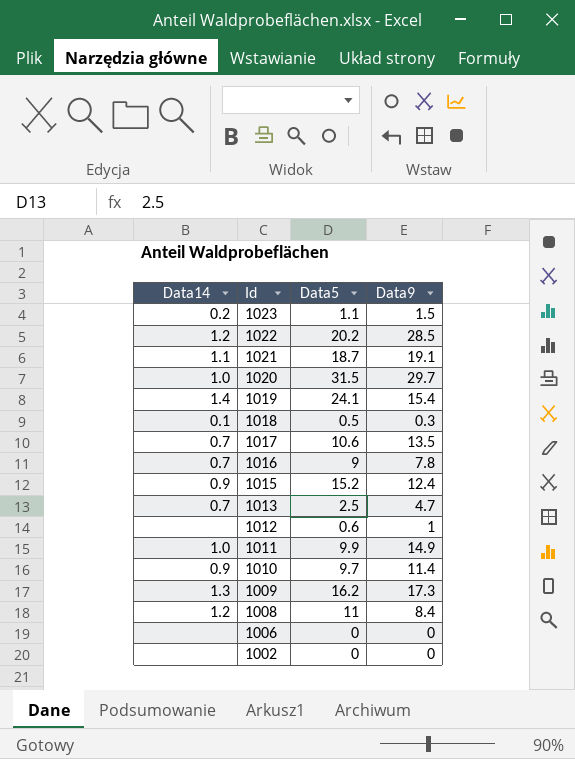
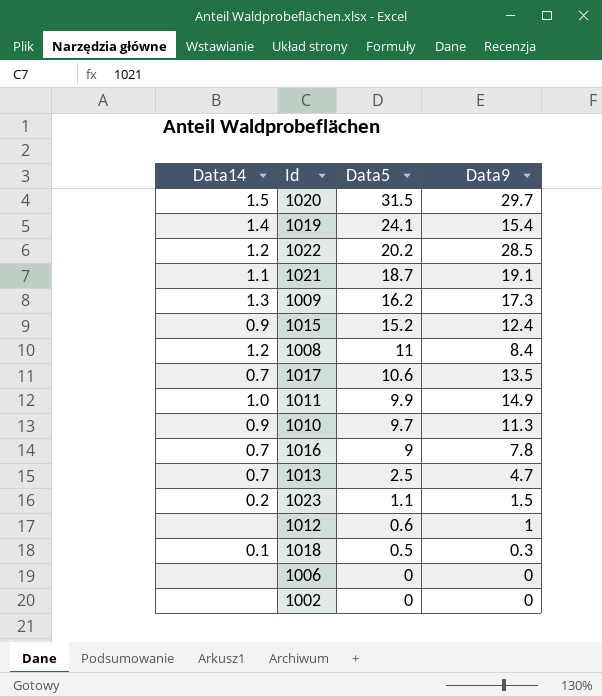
row order: Id descending -> Data5 descending
1020 | Data14: 1.0 -> 1.5
1010 | Data9: 11.4 -> 11.3

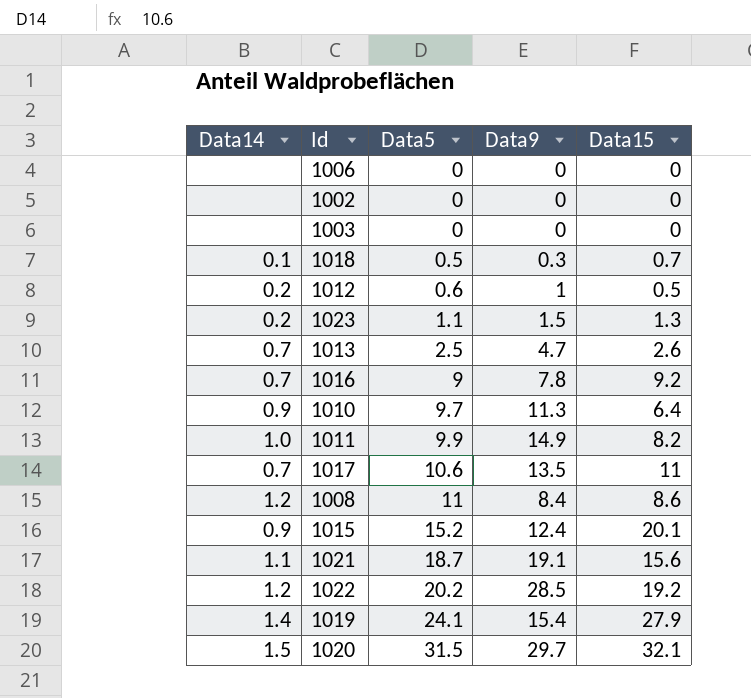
row order: Data5 descending -> Data5 ascending
column Data15 | position: none -> 5
row 1009: 1.3 | 16.2 | 17.3 -> none
row 1003: none -> none | 0 | 0 | 0
1012 | Data14: none -> 0.2

